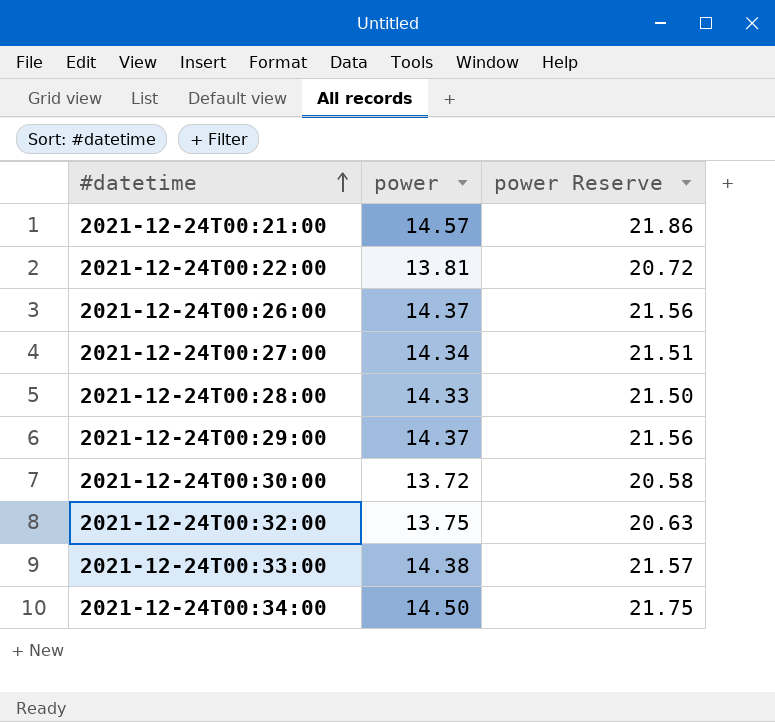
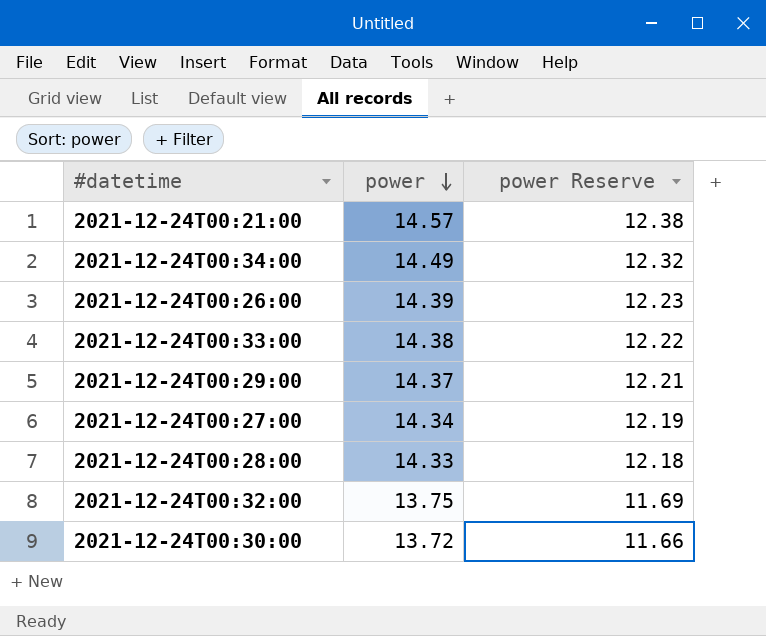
row order: #datetime ascending -> power descending
column power Reserve | formula: [power] * 1.5 -> [power] * 0.85
row 2021-12-24T00:22:00: 13.81 | 20.72 -> none
2021-12-24T00:34:00 | power: 14.50 -> 14.49
2021-12-24T00:26:00 | power: 14.37 -> 14.39

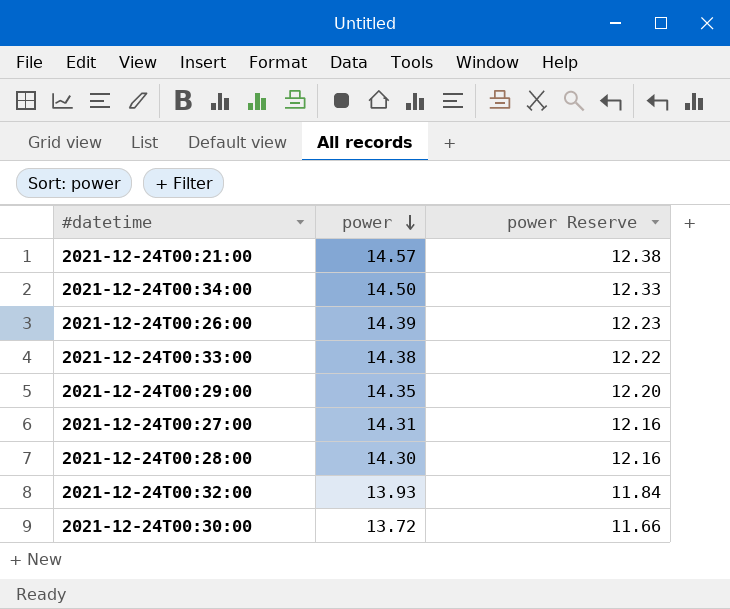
2021-12-24T00:34:00 | power: 14.49 -> 14.50
2021-12-24T00:34:00 | power Reserve: 12.32 -> 12.33
2021-12-24T00:29:00 | power: 14.37 -> 14.35
2021-12-24T00:29:00 | power Reserve: 12.21 -> 12.20
2021-12-24T00:27:00 | power: 14.34 -> 14.31
2021-12-24T00:27:00 | power Reserve: 12.19 -> 12.16
2021-12-24T00:28:00 | power: 14.33 -> 14.30
2021-12-24T00:28:00 | power Reserve: 12.18 -> 12.16
2021-12-24T00:32:00 | power: 13.75 -> 13.93
2021-12-24T00:32:00 | power Reserve: 11.69 -> 11.84

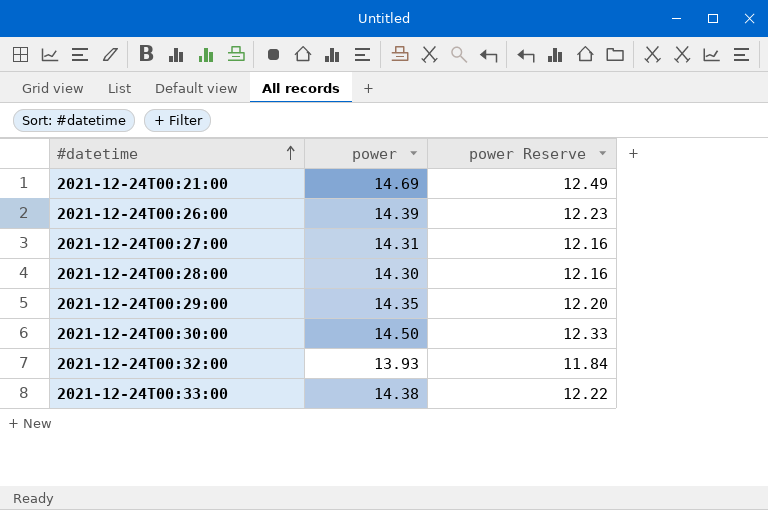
row order: power descending -> #datetime ascending
row 2021-12-24T00:34:00: 14.50 | 12.33 -> none
2021-12-24T00:21:00 | power: 14.57 -> 14.69
2021-12-24T00:21:00 | power Reserve: 12.38 -> 12.49
2021-12-24T00:30:00 | power: 13.72 -> 14.50
2021-12-24T00:30:00 | power Reserve: 11.66 -> 12.33

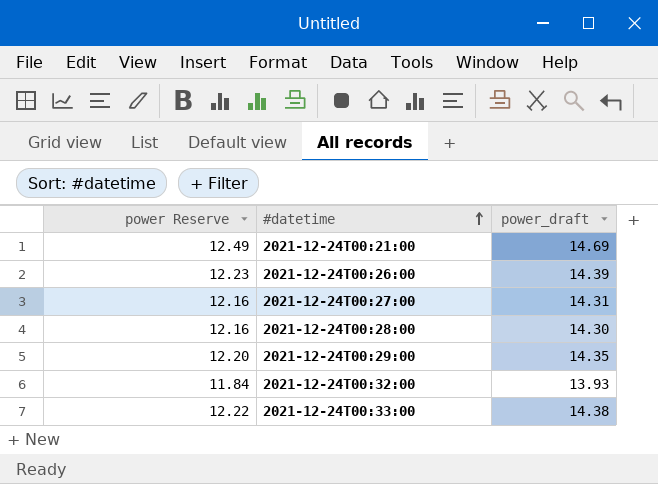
column power Reserve | position: 3 -> 1
column name: power -> power_draft
row 2021-12-24T00:30:00: 14.50 | 12.33 -> none

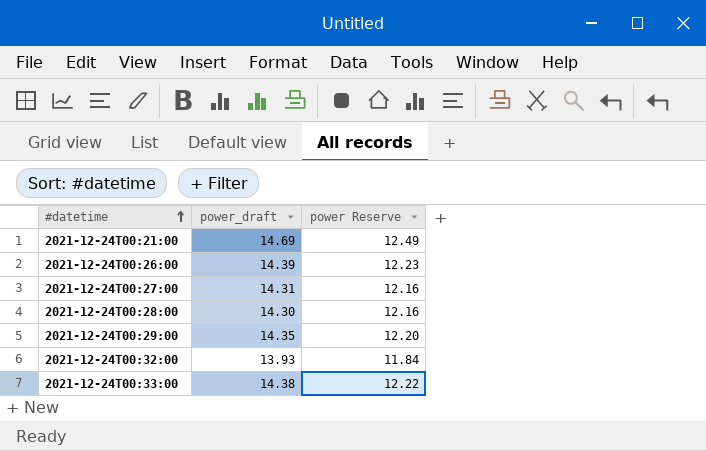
column power Reserve | position: 1 -> 3

